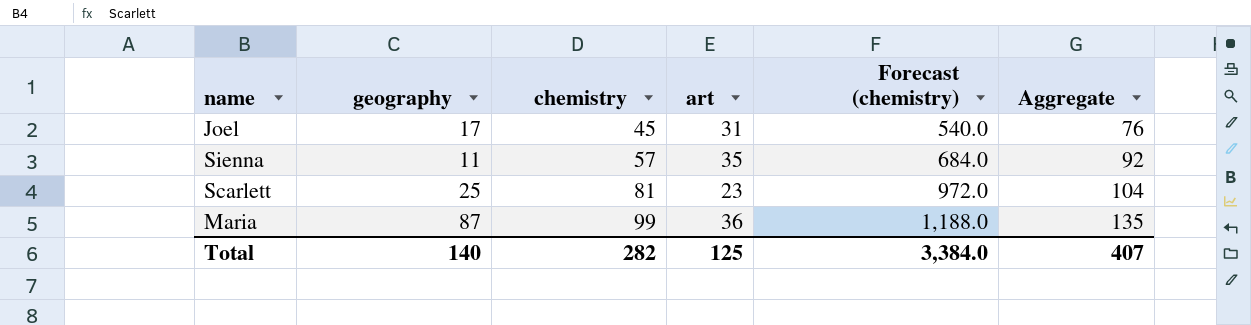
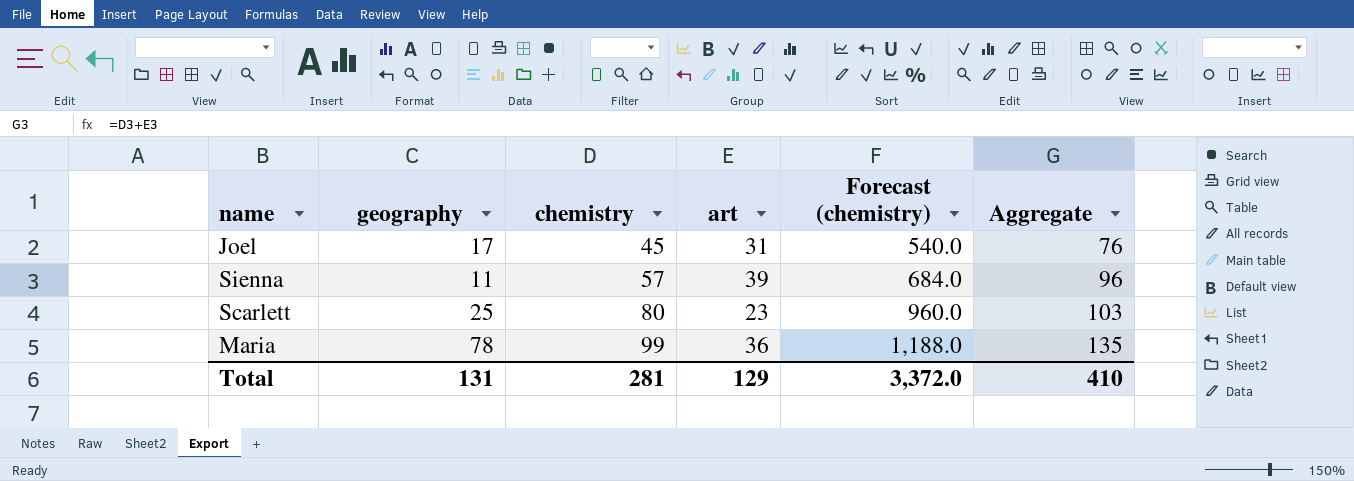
Sienna | art: 35 -> 39
Sienna | Aggregate: 92 -> 96
Scarlett | chemistry: 81 -> 80
Scarlett | Forecast (chemistry): 972.0 -> 960.0
Scarlett | Aggregate: 104 -> 103
Maria | geography: 87 -> 78
Total | geography: 140 -> 131
Total | chemistry: 282 -> 281
Total | art: 125 -> 129
Total | Forecast (chemistry): 3,384.0 -> 3,372.0
Total | Aggregate: 407 -> 410

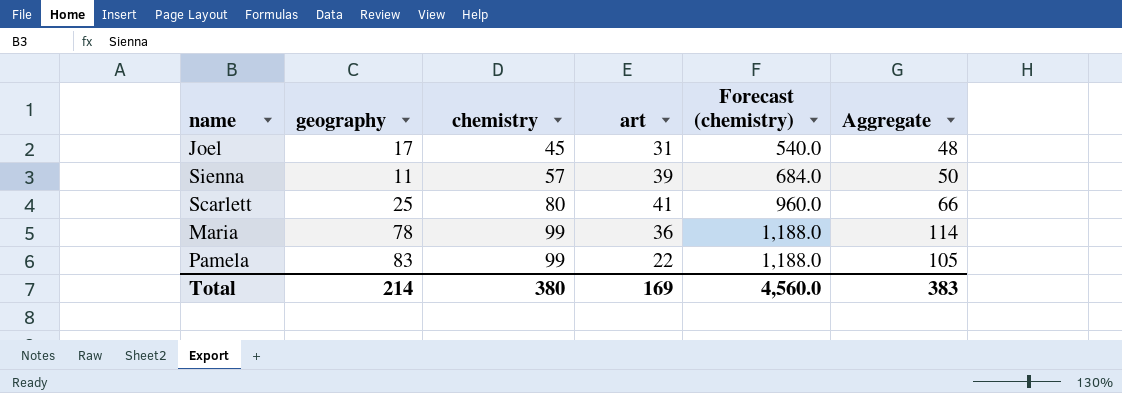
column Aggregate | formula: [chemistry] + [art] -> [geography] + [art]
Scarlett | art: 23 -> 41
row Pamela: none -> 83 | 99 | 22 | 1,188.0 | 105
Total | geography: 131 -> 214
Total | chemistry: 281 -> 380
Total | art: 129 -> 169
Total | Forecast (chemistry): 3,372.0 -> 4,560.0
Total | Aggregate: 410 -> 383

